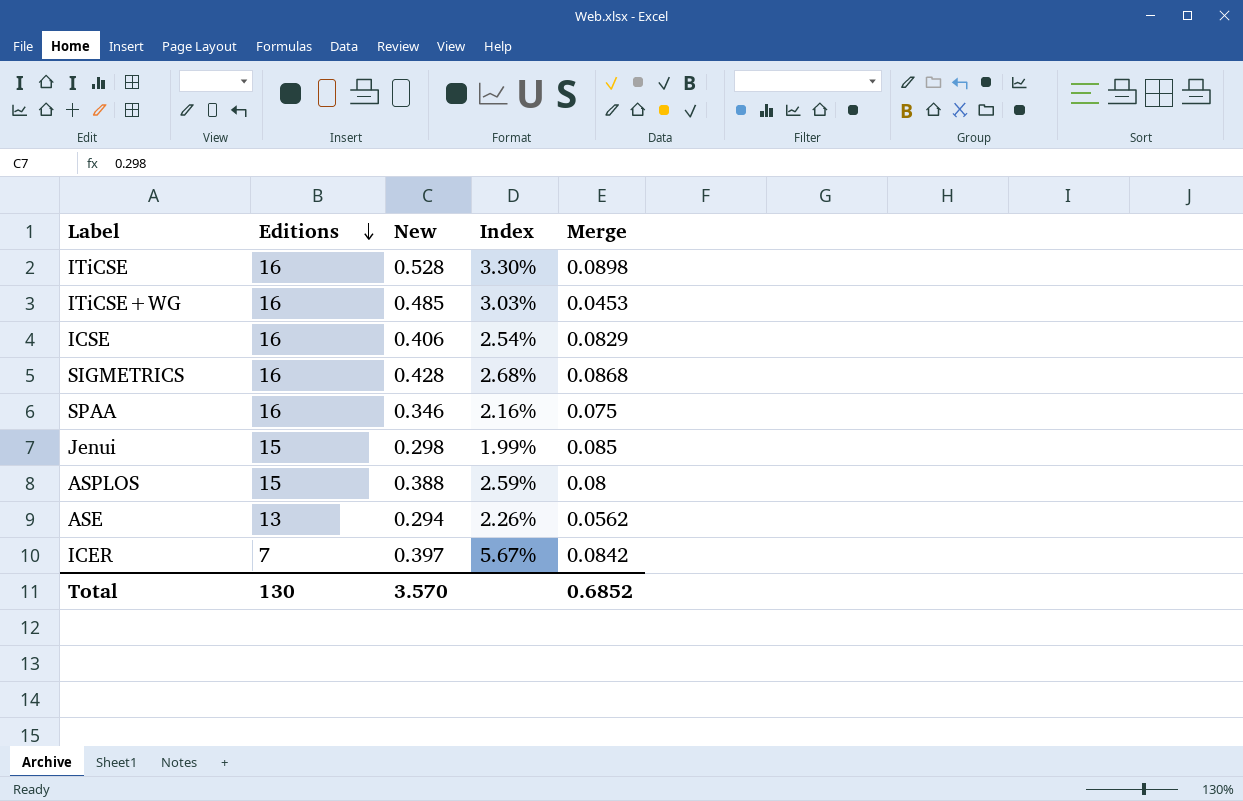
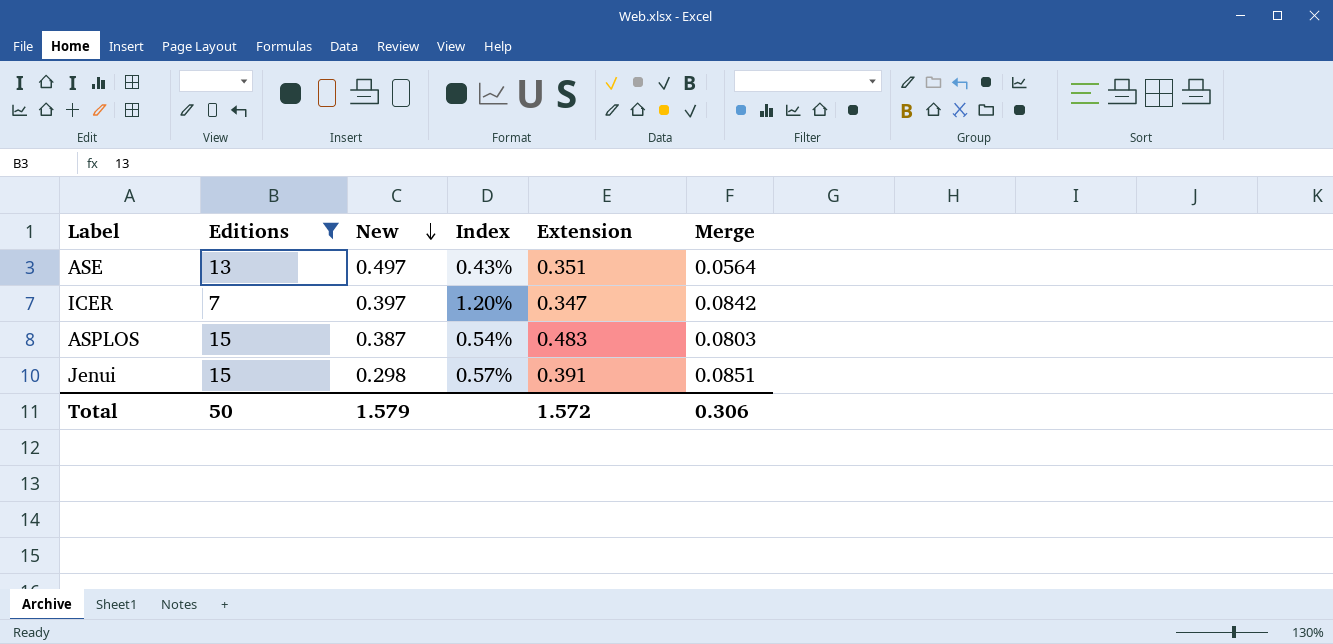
filter: none -> Editions != 16
row order: Editions descending -> New descending
column Index | formula: [New] / [Editions] -> [Merge] / [Editions]
column Extension | position: none -> 5
ASE | New: 0.294 -> 0.497
ASE | Merge: 0.0562 -> 0.0564
ASPLOS | New: 0.388 -> 0.387
ASPLOS | Merge: 0.08 -> 0.0803
Jenui | Merge: 0.085 -> 0.0851
Total | Editions: 130 -> 50
Total | New: 3.570 -> 1.579
Total | Merge: 0.6852 -> 0.306

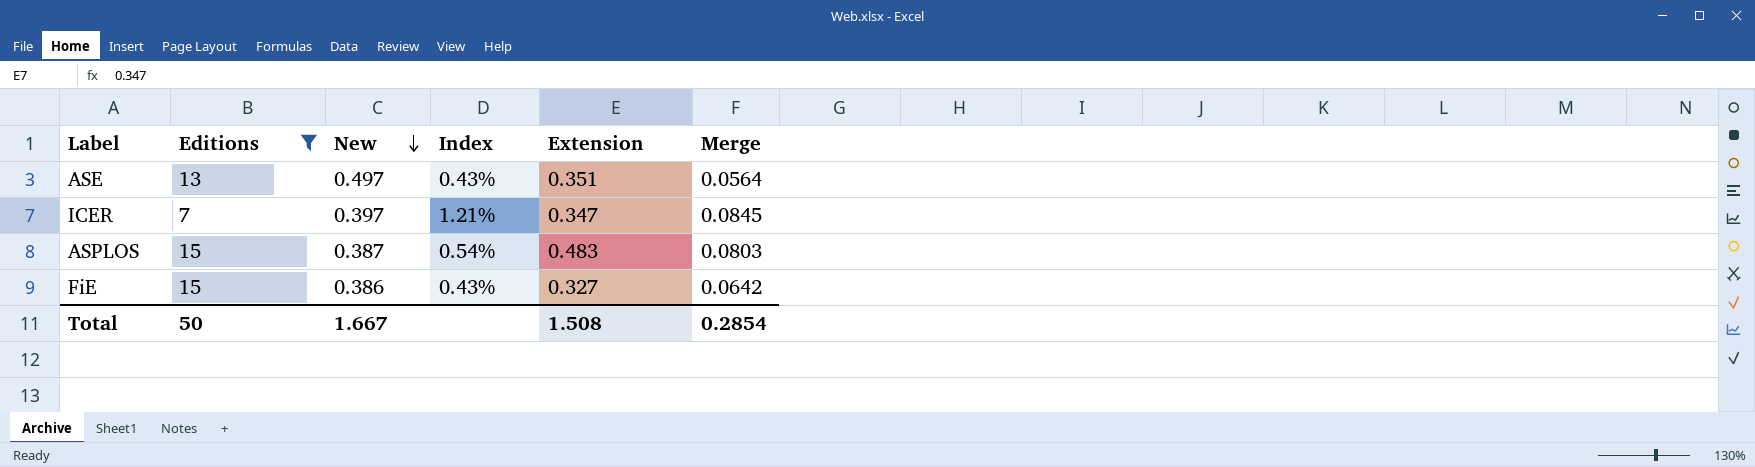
row Jenui: 15 | 0.298 | 0.57% | 0.391 | 0.0851 -> none
ICER | Index: 1.20% -> 1.21%
ICER | Merge: 0.0842 -> 0.0845
row FiE: none -> 15 | 0.386 | 0.43% | 0.327 | 0.0642
Total | New: 1.579 -> 1.667
Total | Extension: 1.572 -> 1.508
Total | Merge: 0.306 -> 0.2854

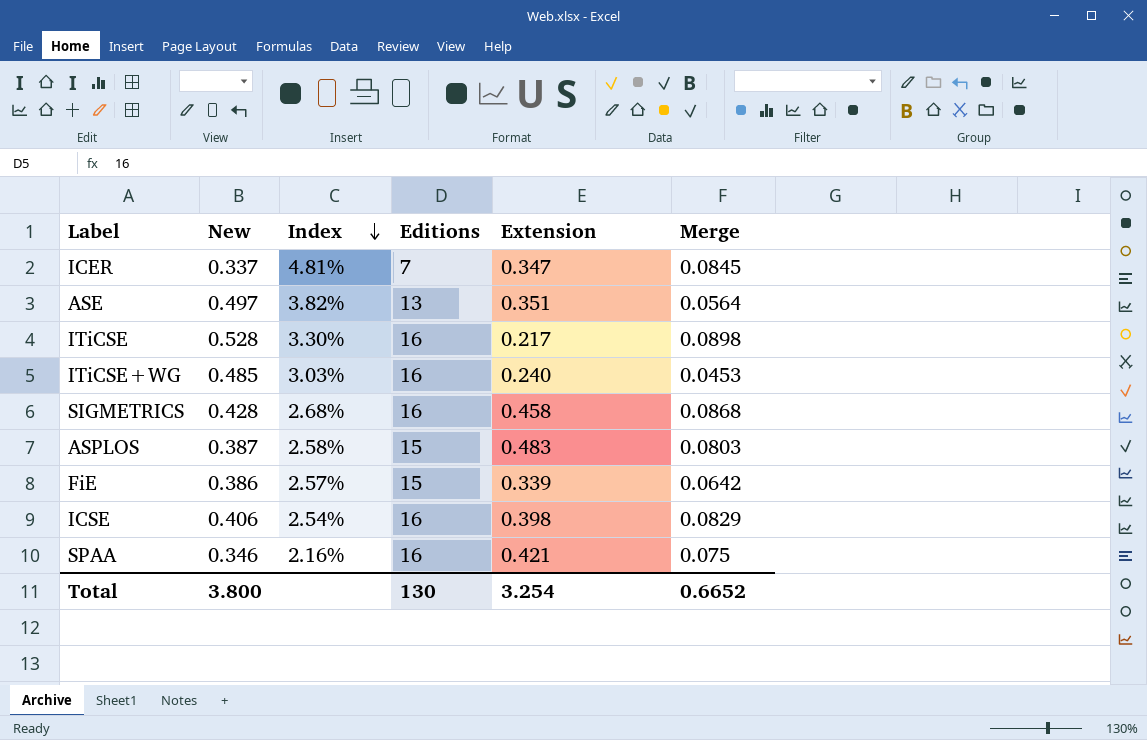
filter: Editions != 16 -> none
row order: New descending -> Index descending
column Index | formula: [Merge] / [Editions] -> [New] / [Editions]
column Editions | position: 2 -> 4
ICER | New: 0.397 -> 0.337
FiE | Extension: 0.327 -> 0.339
Total | New: 1.667 -> 3.800
Total | Editions: 50 -> 130
Total | Extension: 1.508 -> 3.254
Total | Merge: 0.2854 -> 0.6652

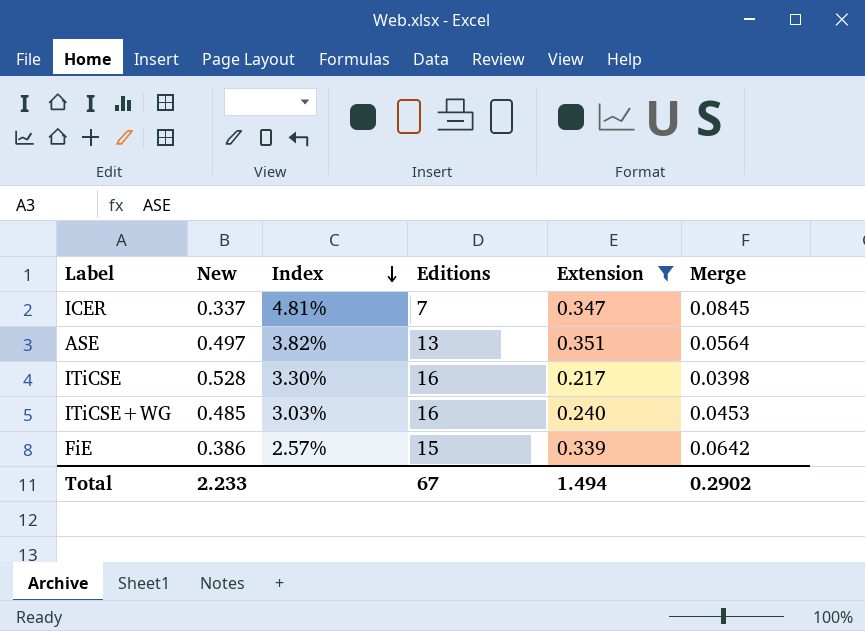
filter: none -> Extension <= 0.351
ITiCSE | Merge: 0.0898 -> 0.0398
Total | New: 3.800 -> 2.233
Total | Editions: 130 -> 67
Total | Extension: 3.254 -> 1.494
Total | Merge: 0.6652 -> 0.2902

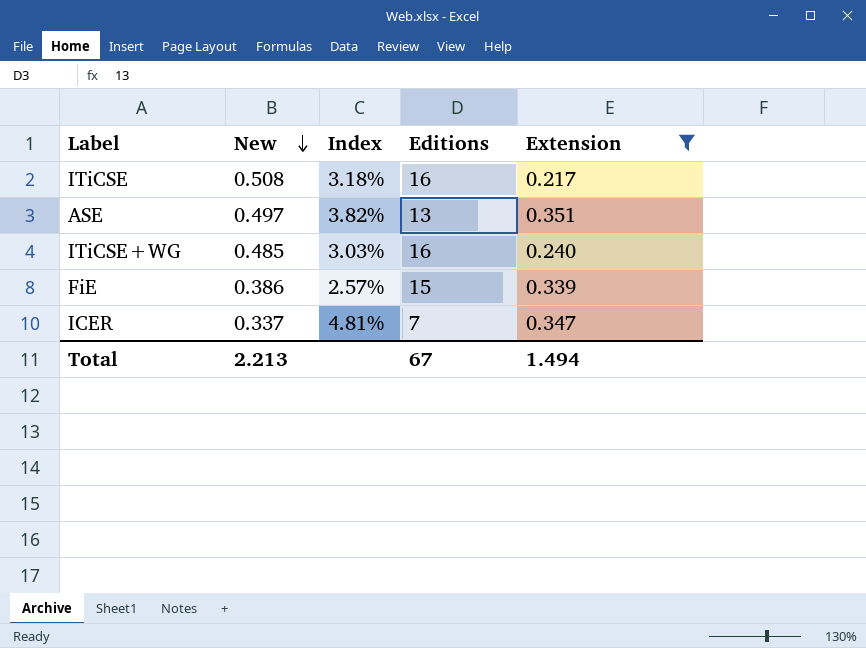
row order: Index descending -> New descending
column Merge | position: 6 -> none
ITiCSE | New: 0.528 -> 0.508
ITiCSE | Index: 3.30% -> 3.18%
Total | New: 2.233 -> 2.213

